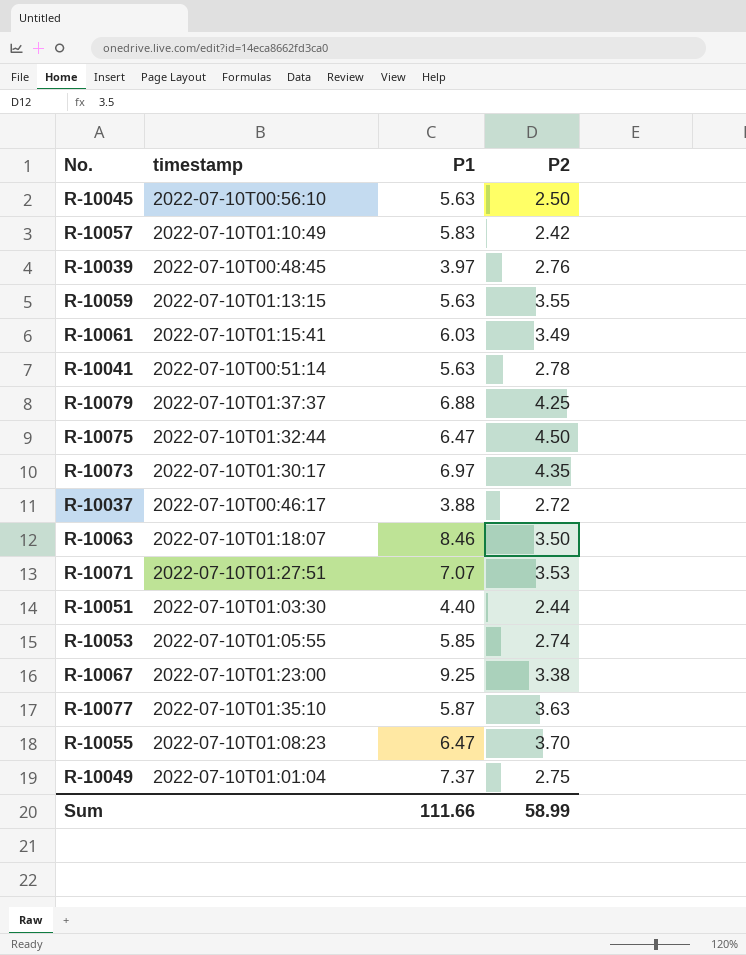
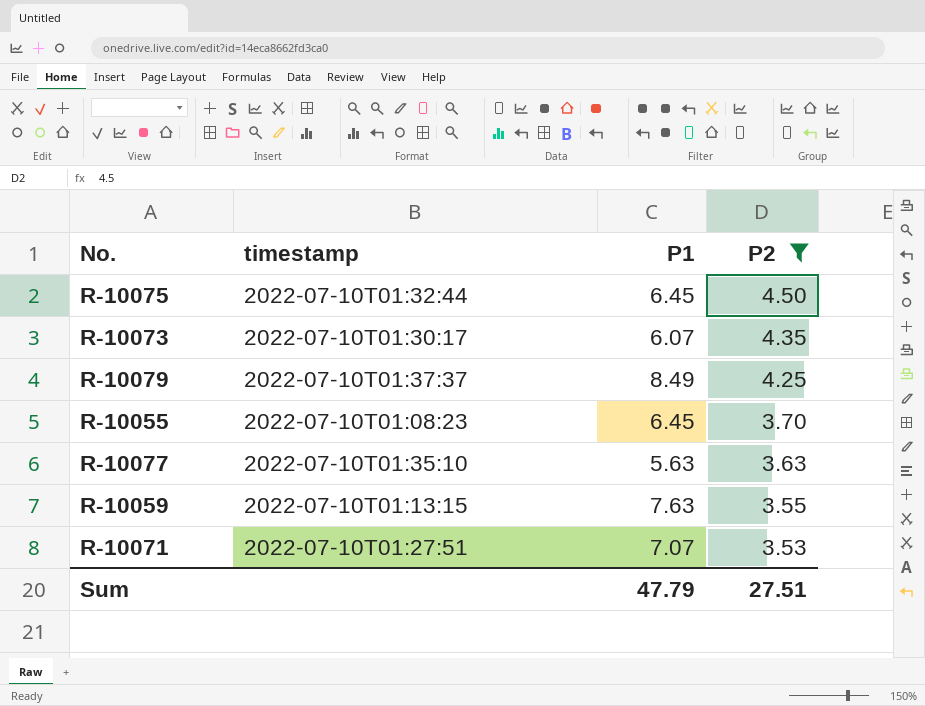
filter: none -> P2 >= 3.53
row order: none -> P2 descending
R-10075 | P1: 6.47 -> 6.45
R-10073 | P1: 6.97 -> 6.07
R-10079 | P1: 6.88 -> 8.49
R-10055 | P1: 6.47 -> 6.45
R-10077 | P1: 5.87 -> 5.63
R-10059 | P1: 5.63 -> 7.63
Sum | P1: 111.66 -> 47.79
Sum | P2: 58.99 -> 27.51

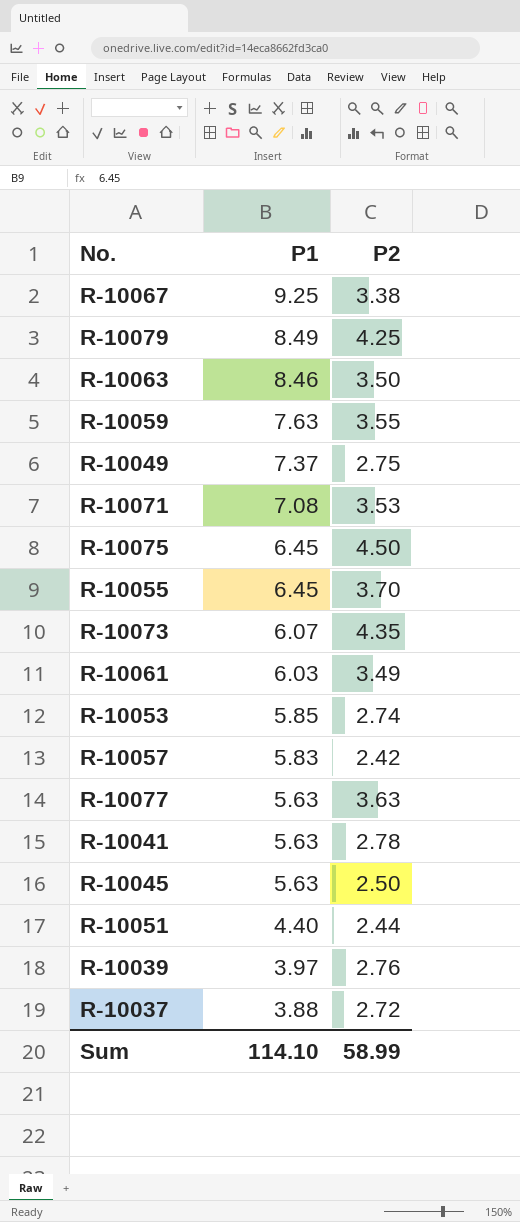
filter: P2 >= 3.53 -> none
row order: P2 descending -> P1 descending
column timestamp | position: 2 -> none
R-10071 | P1: 7.07 -> 7.08
Sum | P1: 47.79 -> 114.10
Sum | P2: 27.51 -> 58.99

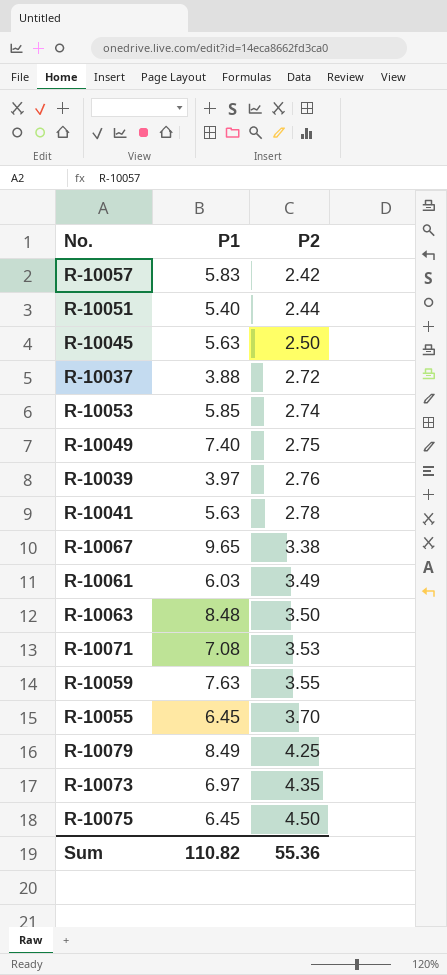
row order: P1 descending -> P2 ascending
row R-10077: 5.63 | 3.63 -> none
R-10051 | P1: 4.40 -> 5.40
R-10049 | P1: 7.37 -> 7.40
R-10067 | P1: 9.25 -> 9.65
R-10063 | P1: 8.46 -> 8.48
R-10073 | P1: 6.07 -> 6.97
Sum | P1: 114.10 -> 110.82
Sum | P2: 58.99 -> 55.36

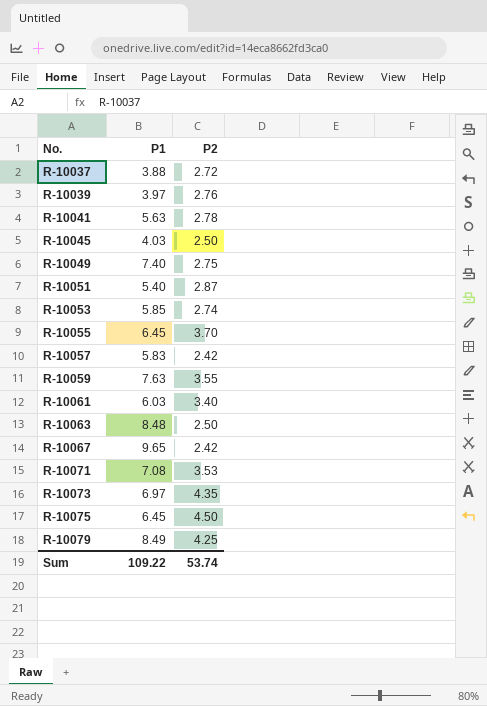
row order: P2 ascending -> No. ascending
R-10045 | P1: 5.63 -> 4.03
R-10051 | P2: 2.44 -> 2.87
R-10061 | P2: 3.49 -> 3.40
R-10063 | P2: 3.50 -> 2.50
R-10067 | P2: 3.38 -> 2.42
Sum | P1: 110.82 -> 109.22
Sum | P2: 55.36 -> 53.74

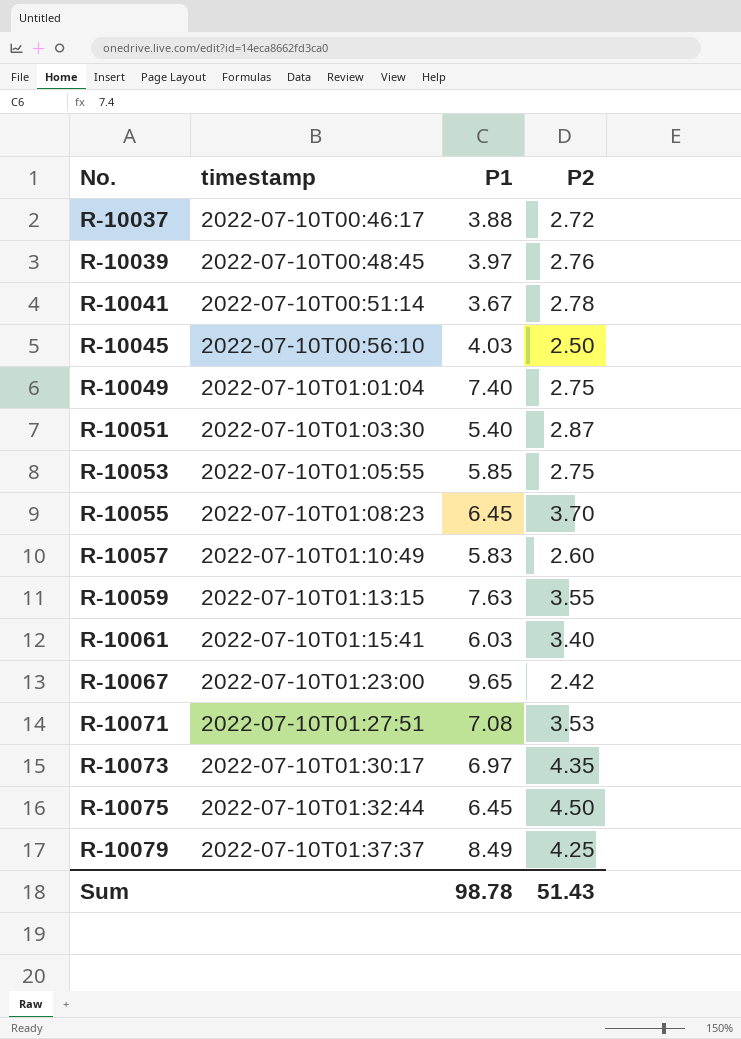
column timestamp | position: none -> 2
row R-10063: 8.48 | 2.50 -> none
R-10041 | P1: 5.63 -> 3.67
R-10053 | P2: 2.74 -> 2.75
R-10057 | P2: 2.42 -> 2.60
Sum | P1: 109.22 -> 98.78
Sum | P2: 53.74 -> 51.43

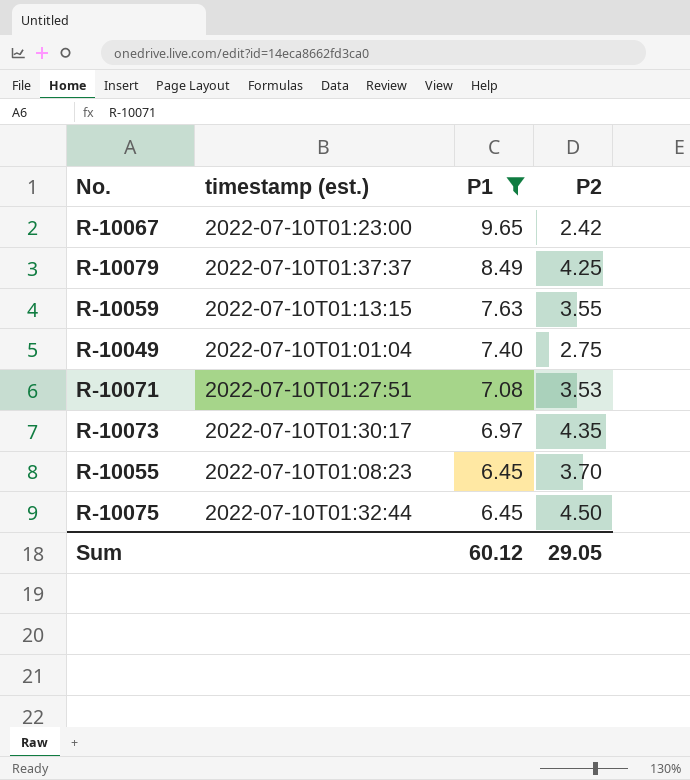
filter: none -> P1 >= 6.45
row order: No. ascending -> P1 descending
column name: timestamp -> timestamp (est.)
Sum | P1: 98.78 -> 60.12
Sum | P2: 51.43 -> 29.05

